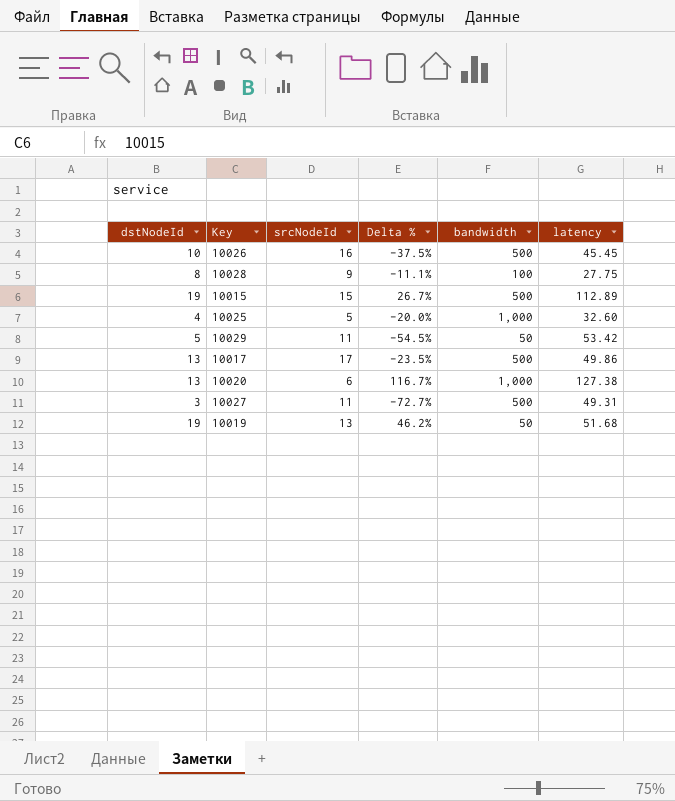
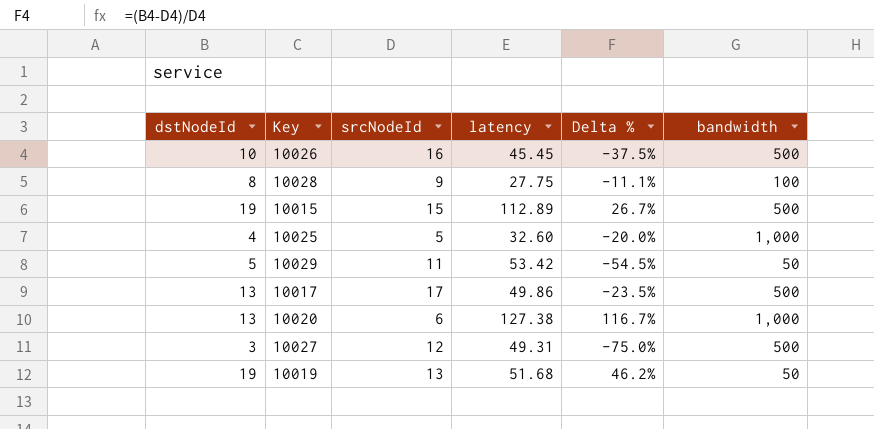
column latency | position: 6 -> 4
10027 | srcNodeId: 11 -> 12
10027 | Delta %: -72.7% -> -75.0%

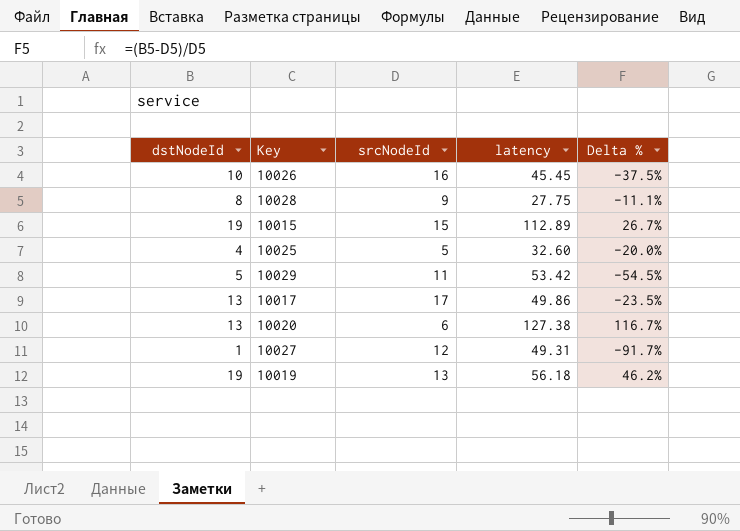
column bandwidth | position: 6 -> none
10027 | dstNodeId: 3 -> 1
10027 | Delta %: -75.0% -> -91.7%
10019 | latency: 51.68 -> 56.18

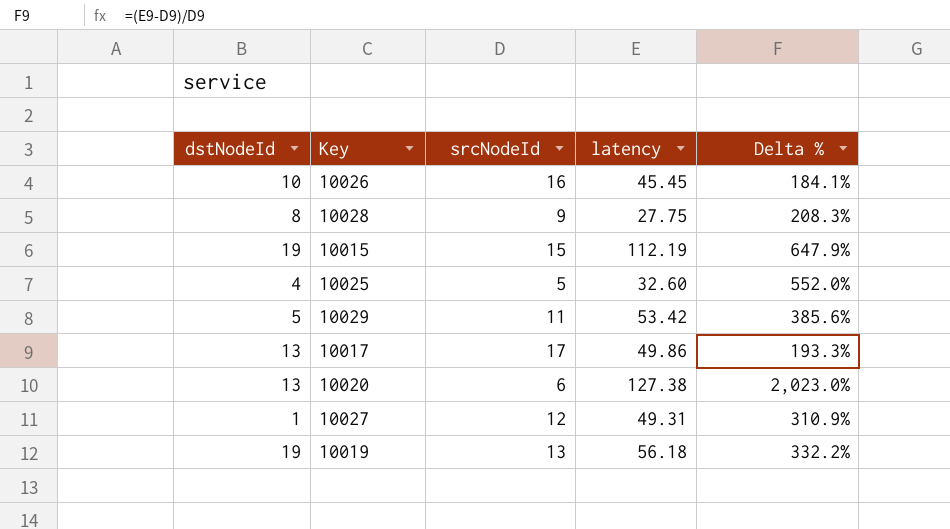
column Delta % | formula: ([dstNodeId] - [srcNodeId]) / [srcNodeId] -> ([latency] - [srcNodeId]) / [srcNodeId]
10015 | latency: 112.89 -> 112.19

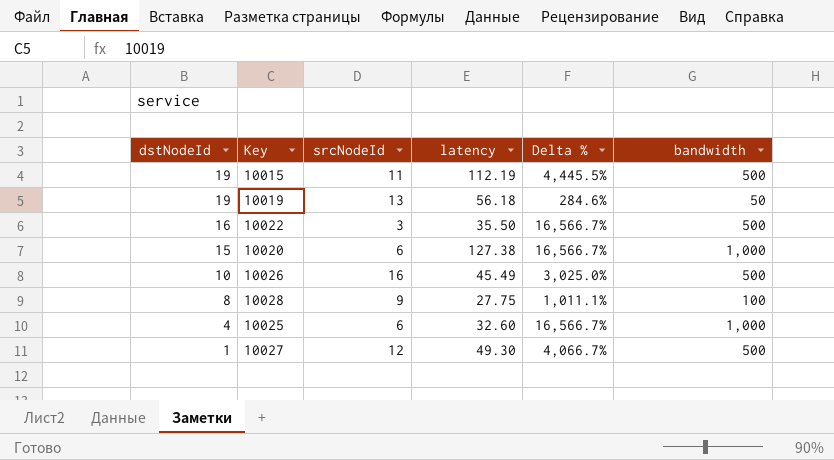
row order: none -> dstNodeId descending
column Delta % | formula: ([latency] - [srcNodeId]) / [srcNodeId] -> ([bandwidth] - [srcNodeId]) / [srcNodeId]
column bandwidth | position: none -> 6
row 10029: 5 | 11 | 53.42 | 385.6% -> none
row 10017: 13 | 17 | 49.86 | 193.3% -> none
10015 | srcNodeId: 15 -> 11
row 10022: none -> 16 | 3 | 35.50 | 16,566.7% | 500
10020 | dstNodeId: 13 -> 15
10026 | latency: 45.45 -> 45.49
10025 | srcNodeId: 5 -> 6
10027 | latency: 49.31 -> 49.30

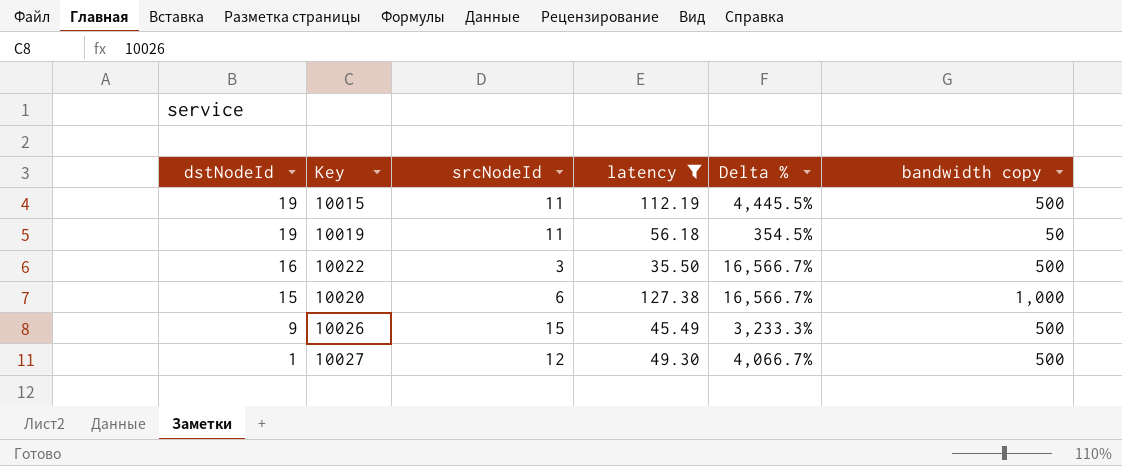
filter: none -> latency >= 35.50
column name: bandwidth -> bandwidth copy
10019 | srcNodeId: 13 -> 11
10019 | Delta %: 284.6% -> 354.5%
10026 | dstNodeId: 10 -> 9
10026 | srcNodeId: 16 -> 15
10026 | Delta %: 3,025.0% -> 3,233.3%

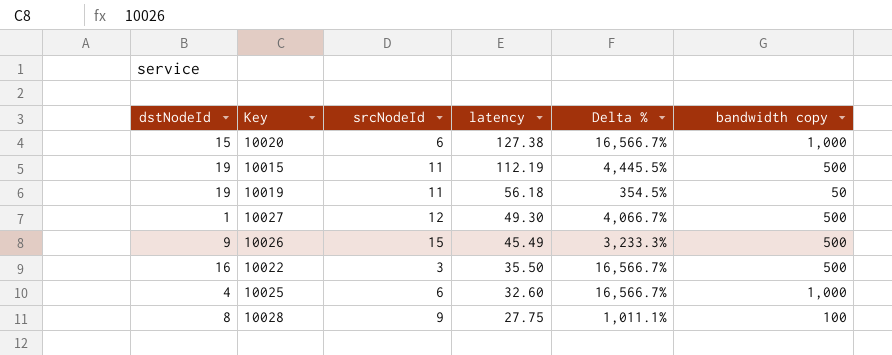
filter: latency >= 35.50 -> none
row order: dstNodeId descending -> latency descending

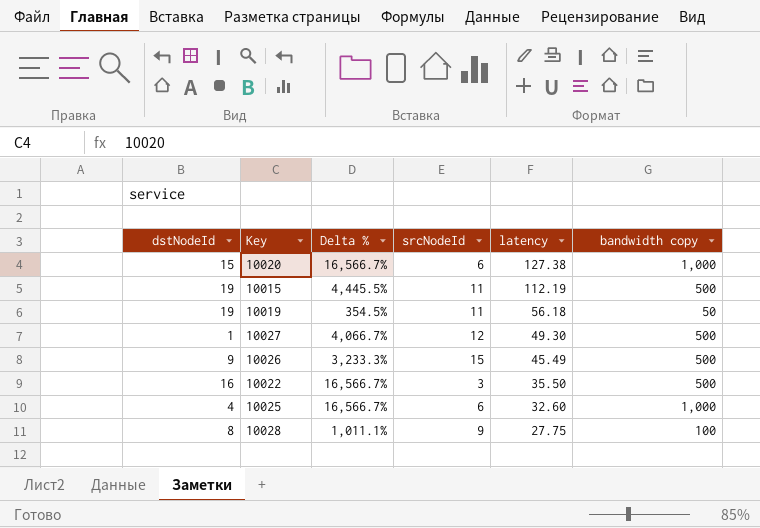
column Delta % | position: 5 -> 3

